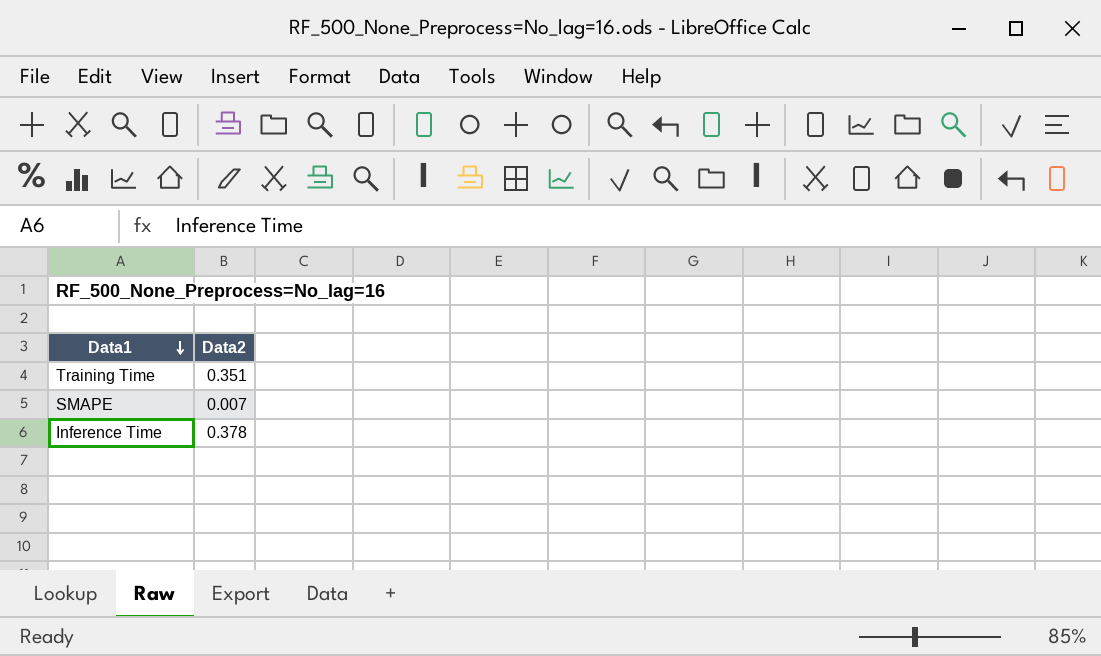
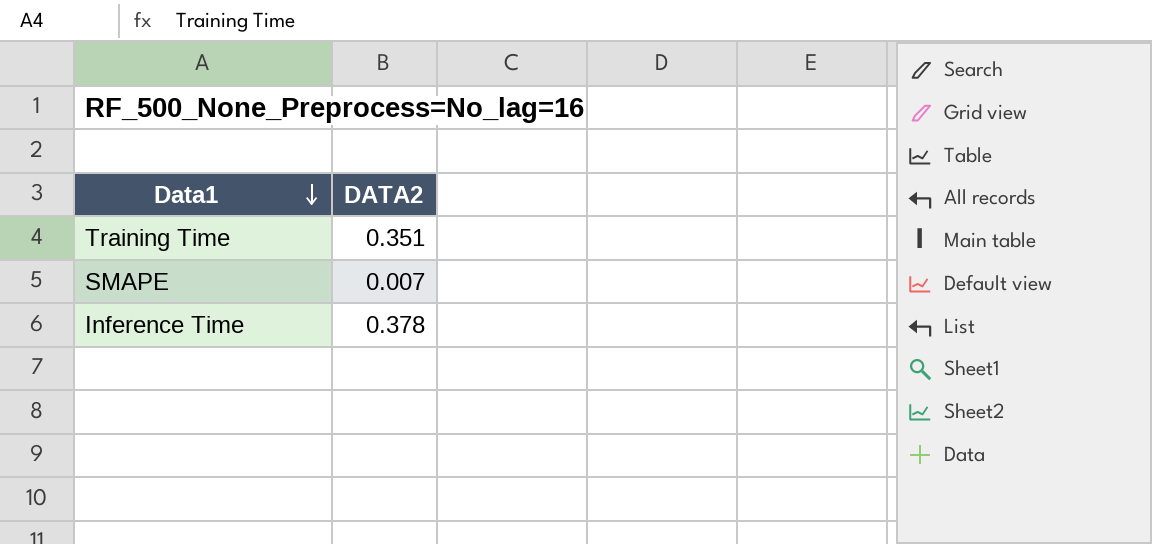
column name: Data2 -> DATA2

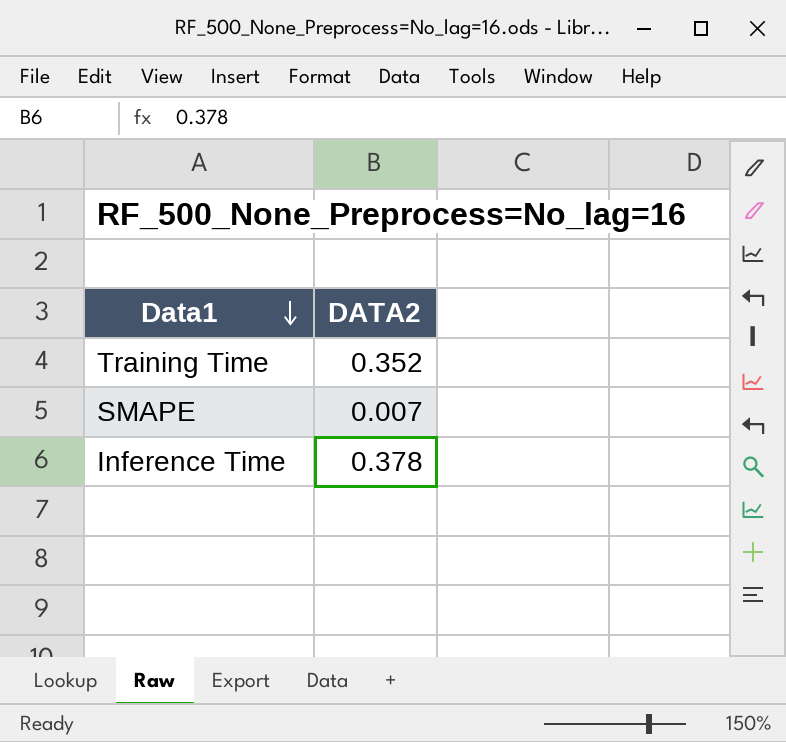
Training Time | DATA2: 0.351 -> 0.352

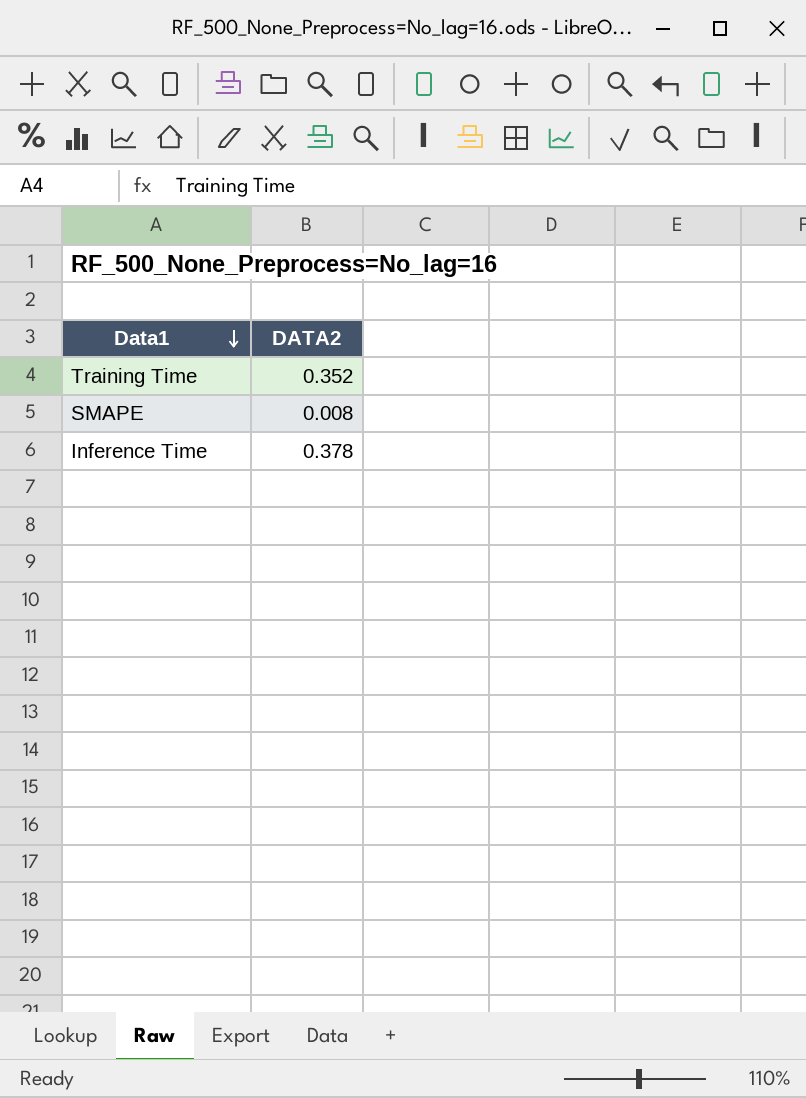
SMAPE | DATA2: 0.007 -> 0.008

